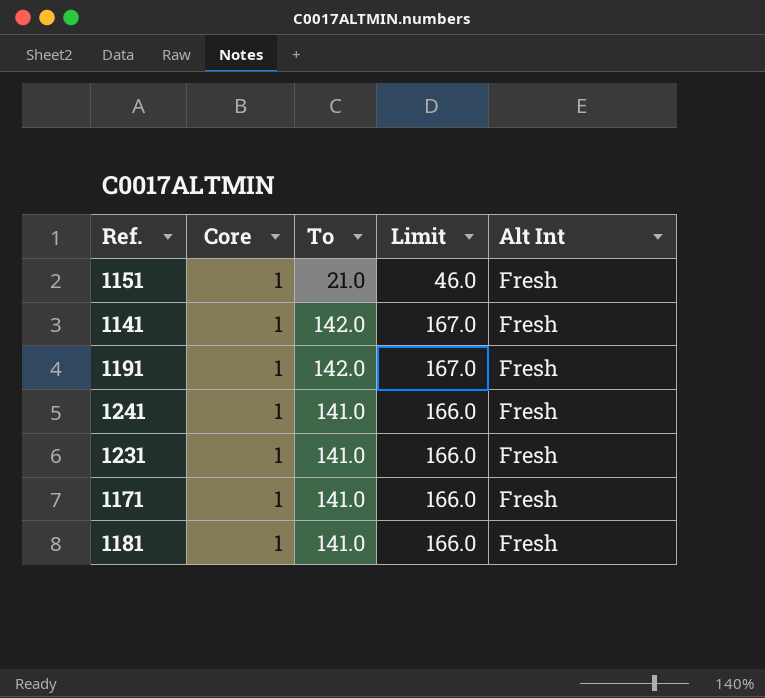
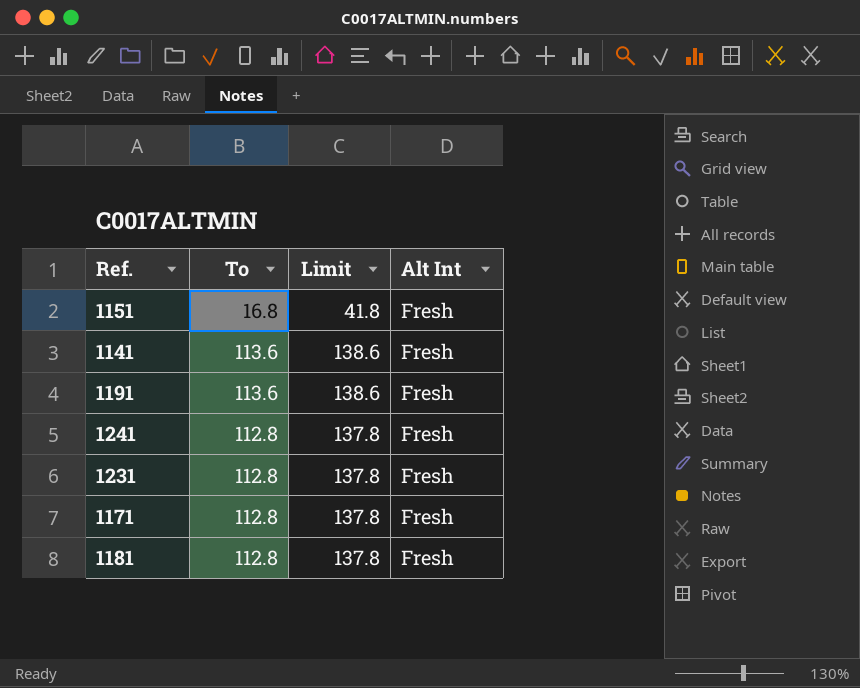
column Core | position: 2 -> none
1151 | To: 21.0 -> 16.8
1151 | Limit: 46.0 -> 41.8
1141 | To: 142.0 -> 113.6
1141 | Limit: 167.0 -> 138.6
1191 | To: 142.0 -> 113.6
1191 | Limit: 167.0 -> 138.6
1241 | To: 141.0 -> 112.8
1241 | Limit: 166.0 -> 137.8
1231 | To: 141.0 -> 112.8
1231 | Limit: 166.0 -> 137.8
1171 | To: 141.0 -> 112.8
1171 | Limit: 166.0 -> 137.8
1181 | To: 141.0 -> 112.8
1181 | Limit: 166.0 -> 137.8

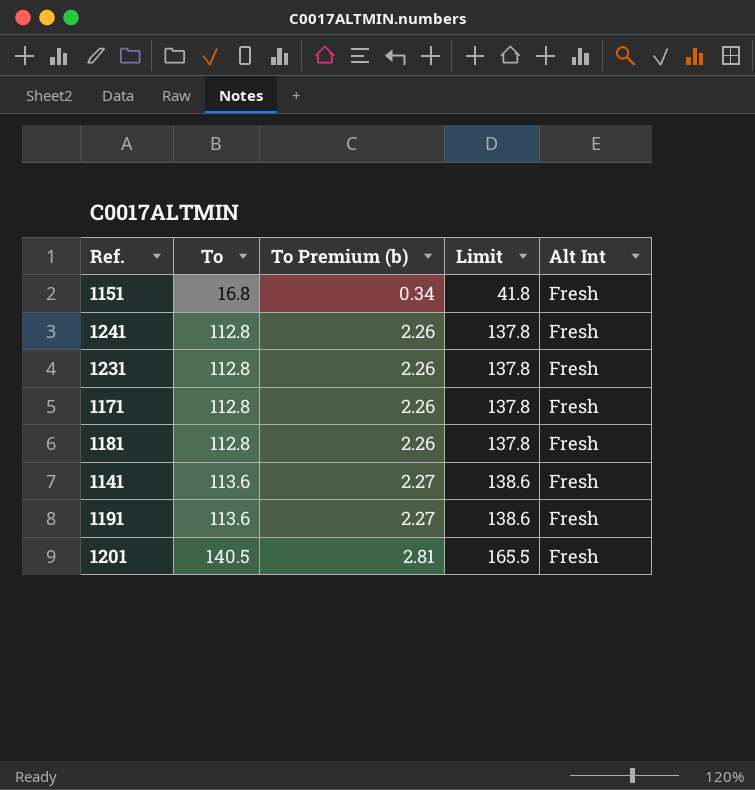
row order: none -> To ascending
column To Premium (b) | formula: none -> [To] * 0.02
row 1201: none -> 140.5 | 2.81 | 165.5 | Fresh

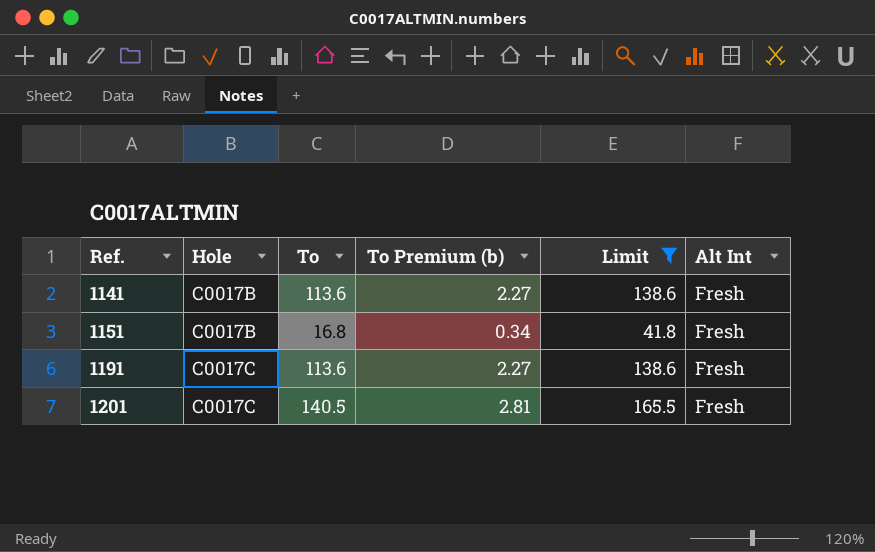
filter: none -> Limit != 137.8
row order: To ascending -> Ref. ascending
column Hole | position: none -> 2

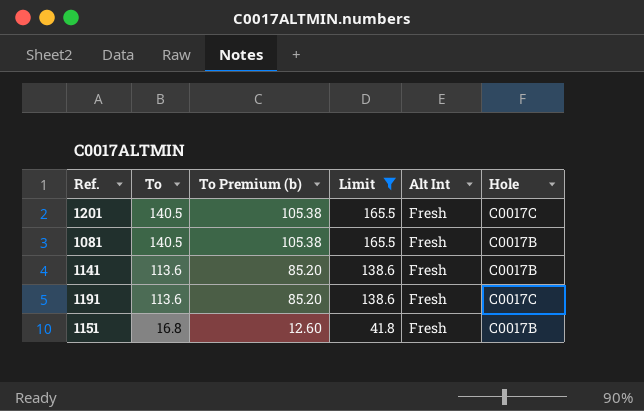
row order: Ref. ascending -> To descending
column To Premium (b) | formula: [To] * 0.02 -> [To] * 0.75
column Hole | position: 2 -> 6
row 1081: none -> 140.5 | 105.38 | 165.5 | Fresh | C0017B

